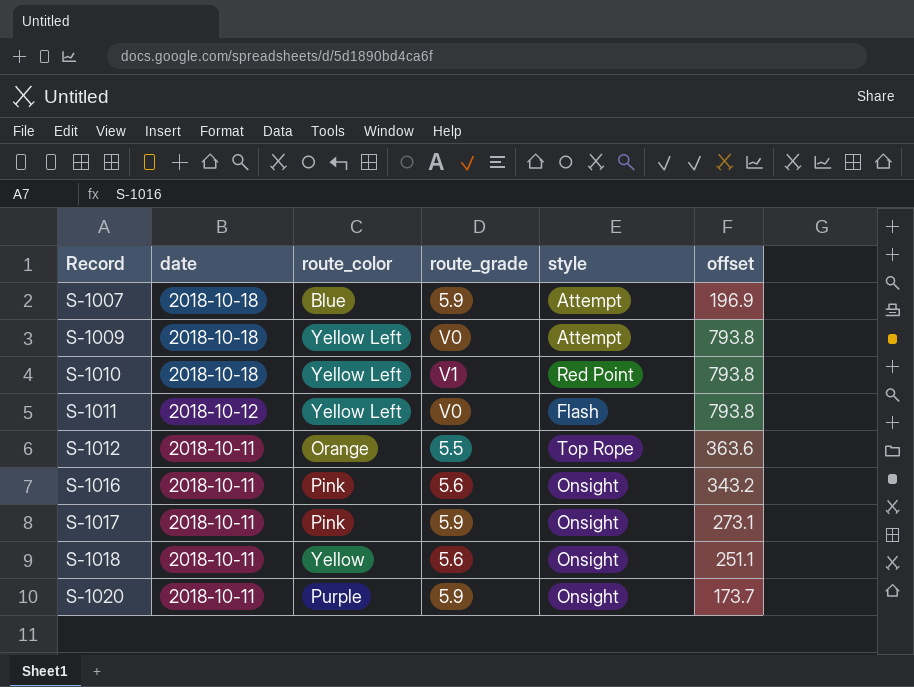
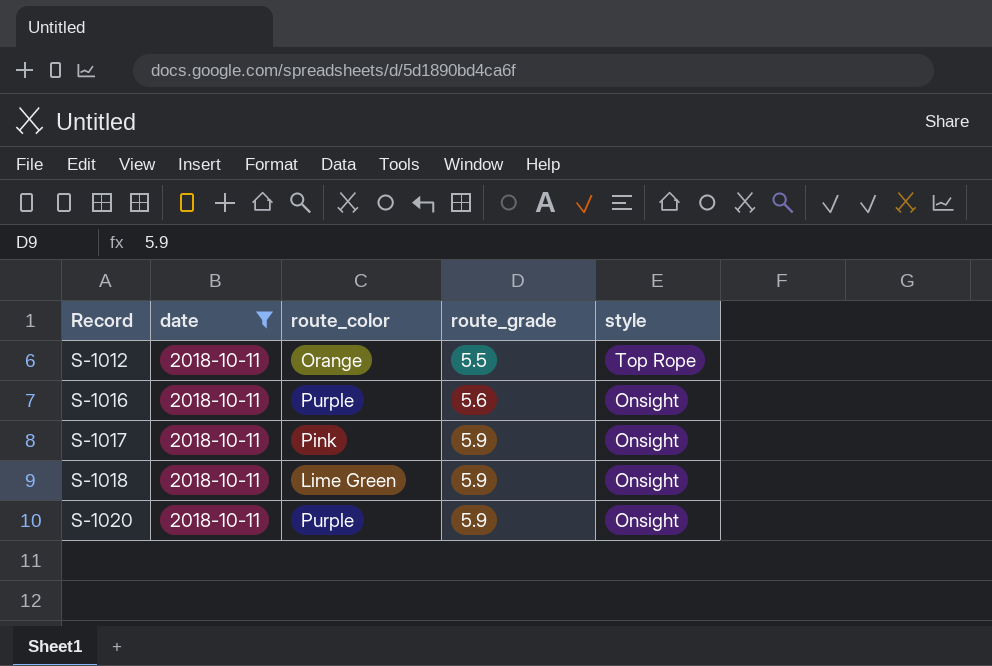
filter: none -> date = 2018-10-11
column offset | position: 6 -> none
S-1016 | route_color: Pink -> Purple
S-1018 | route_color: Yellow -> Lime Green
S-1018 | route_grade: 5.6 -> 5.9

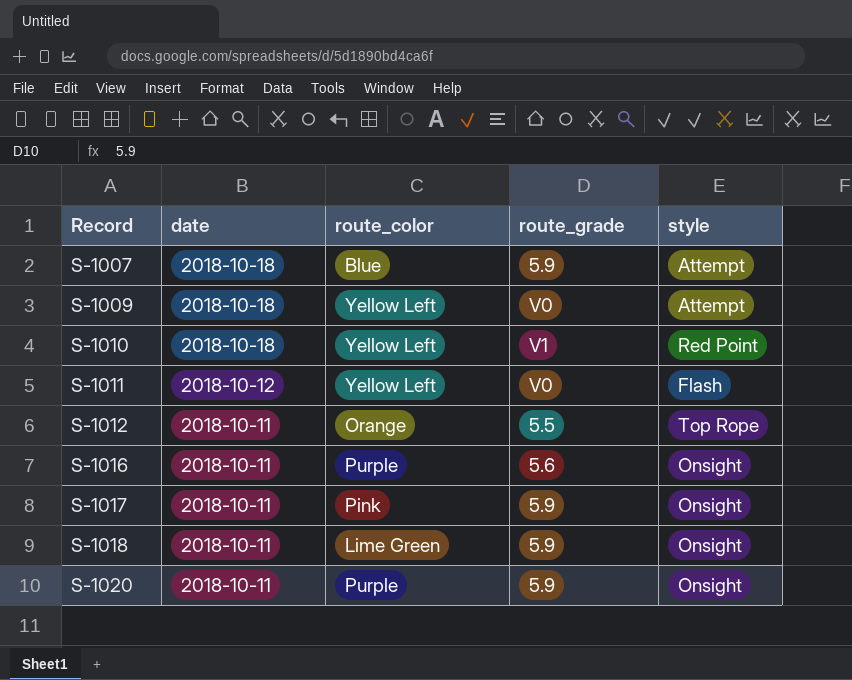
filter: date = 2018-10-11 -> none

